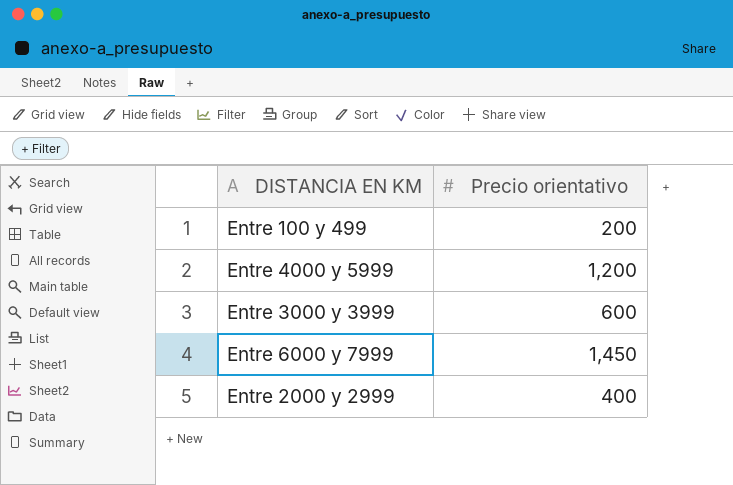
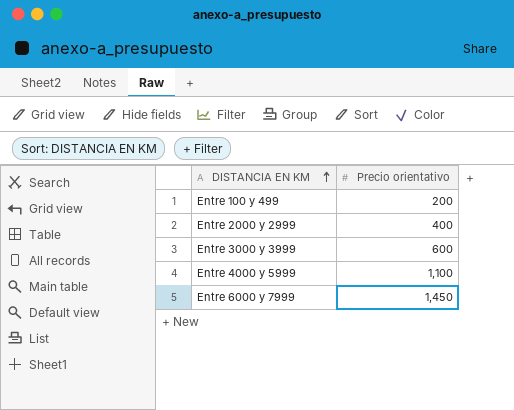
row order: none -> DISTANCIA EN KM ascending
Entre 4000 y 5999 | Precio orientativo: 1,200 -> 1,100

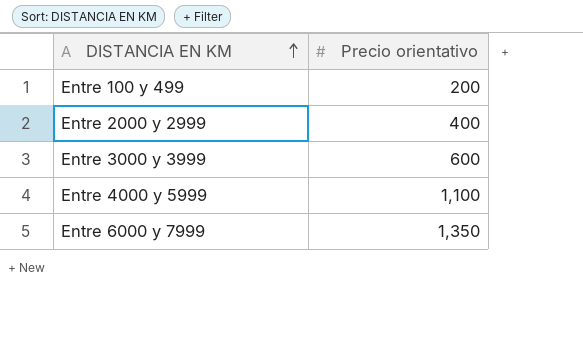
Entre 6000 y 7999 | Precio orientativo: 1,450 -> 1,350

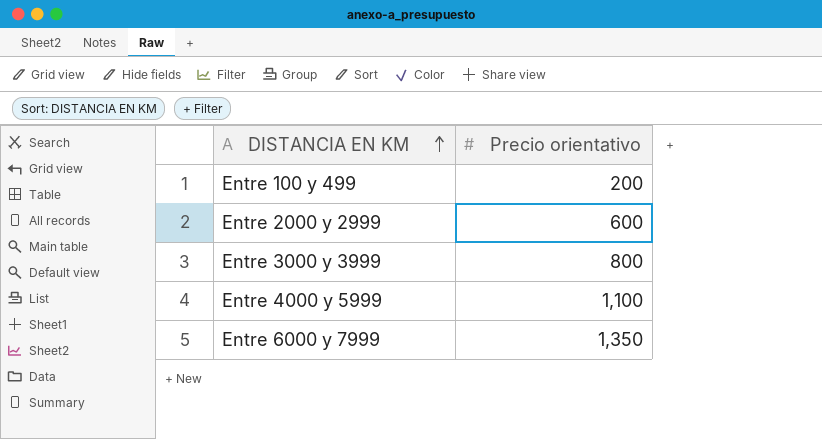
Entre 2000 y 2999 | Precio orientativo: 400 -> 600
Entre 3000 y 3999 | Precio orientativo: 600 -> 800

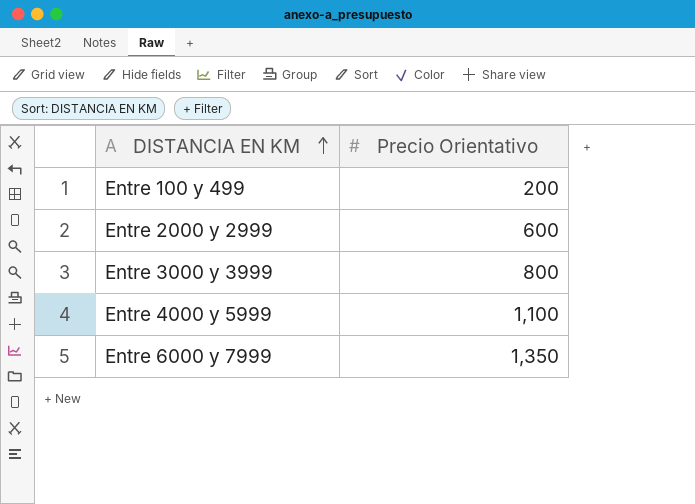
column name: Precio orientativo -> Precio Orientativo

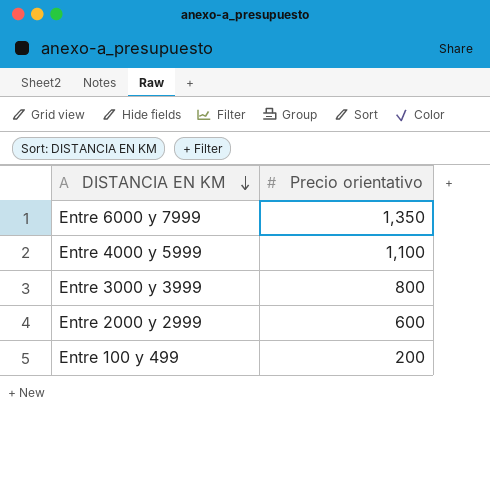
row order: DISTANCIA EN KM ascending -> DISTANCIA EN KM descending
column name: Precio Orientativo -> Precio orientativo

